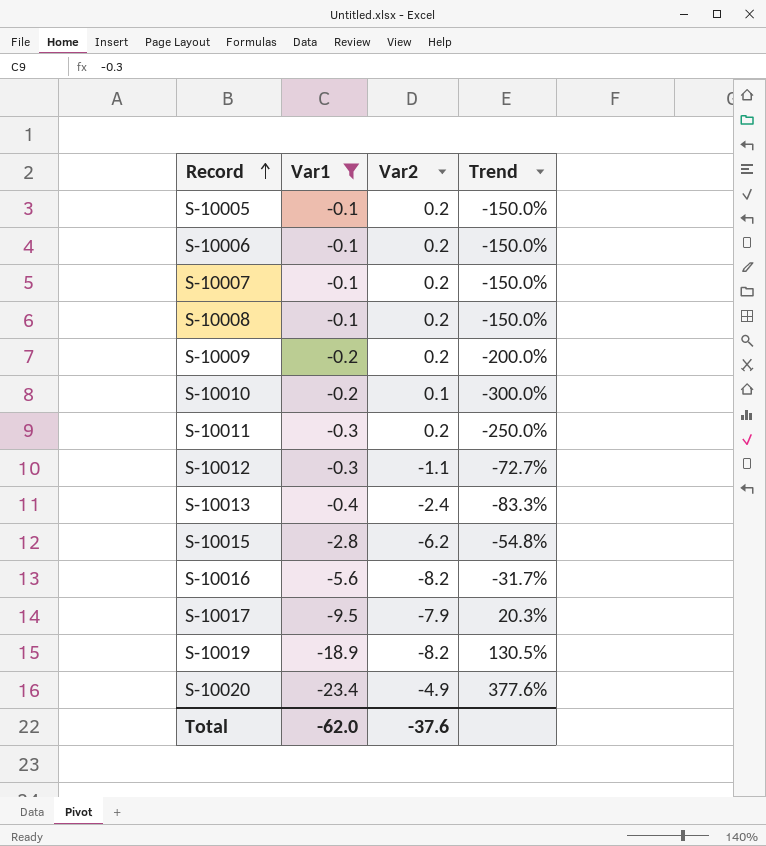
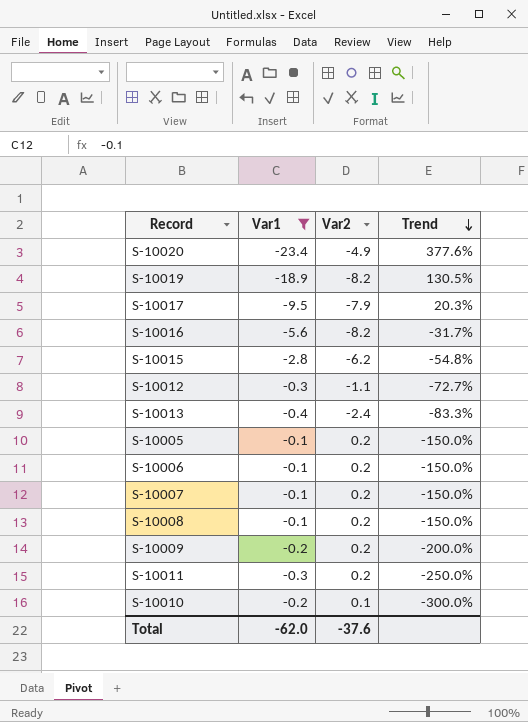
row order: Record ascending -> Trend descending

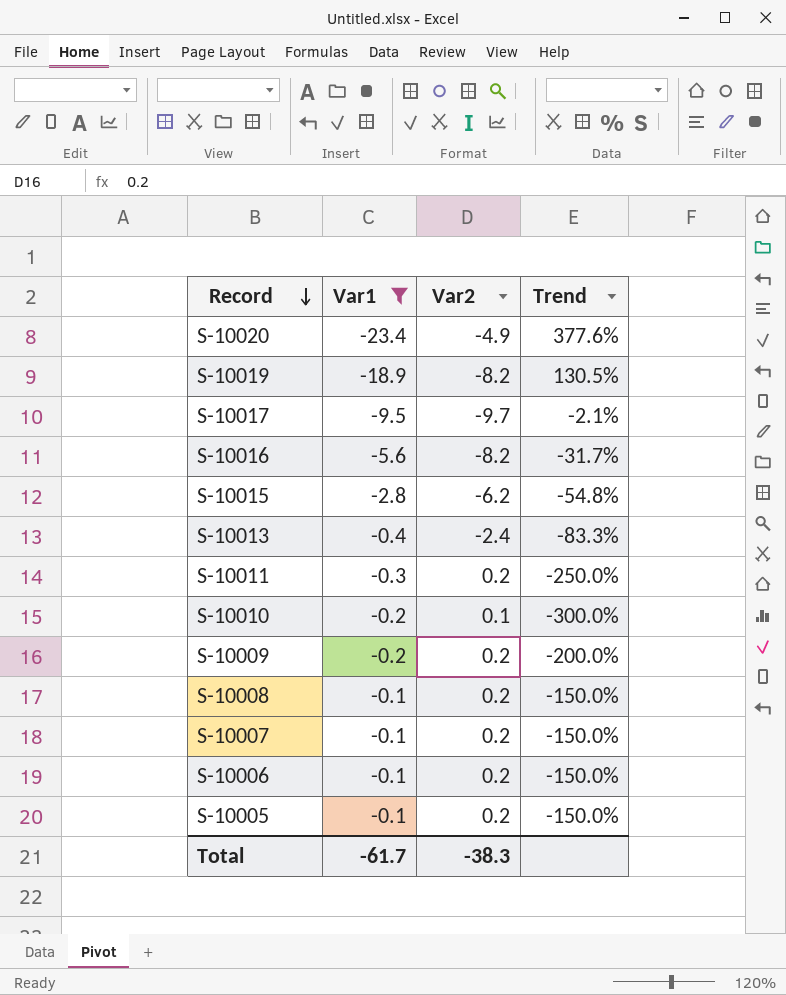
row order: Trend descending -> Record descending
row S-10012: -0.3 | -1.1 | -72.7% -> none
S-10017 | Var2: -7.9 -> -9.7
S-10017 | Trend: 20.3% -> -2.1%
Total | Var1: -62.0 -> -61.7
Total | Var2: -37.6 -> -38.3

